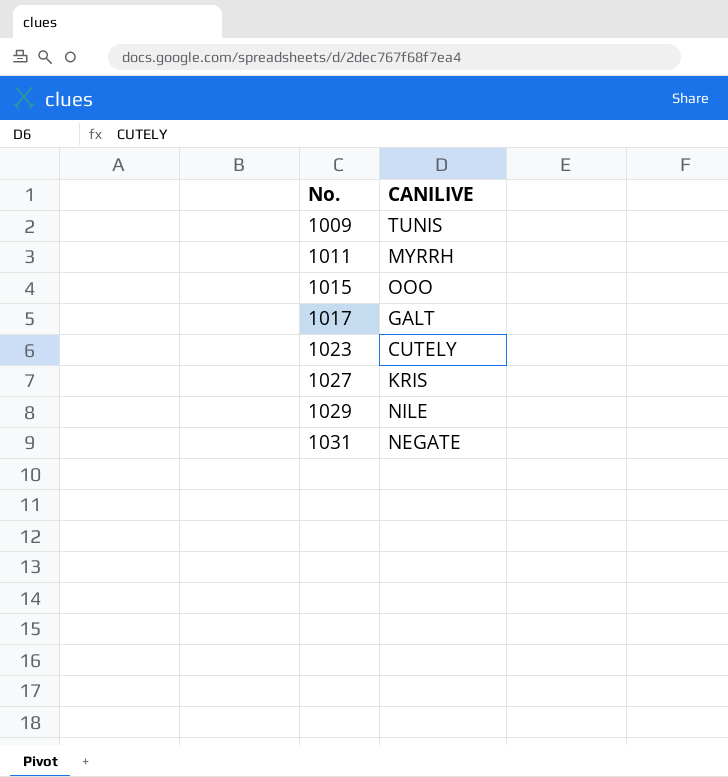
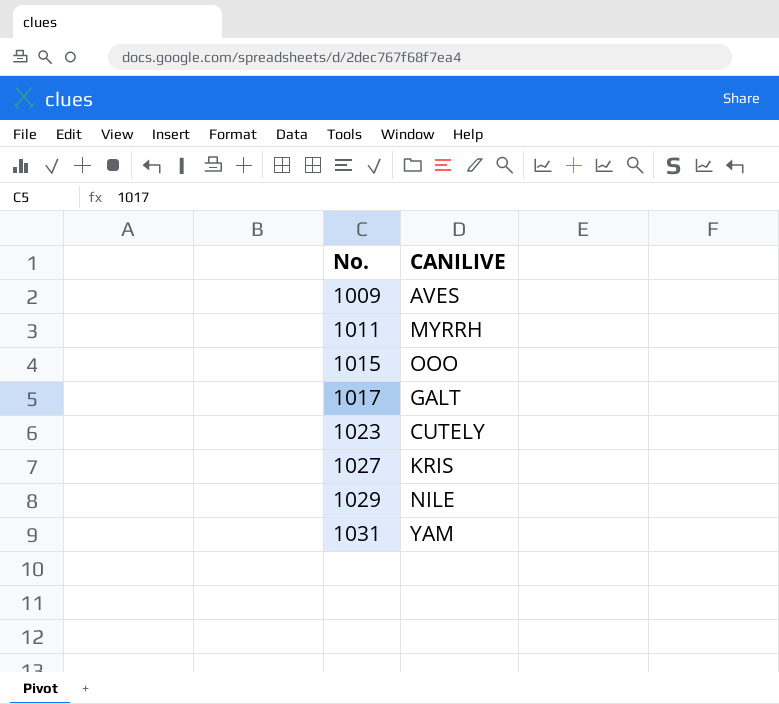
1009 | CANILIVE: TUNIS -> AVES
1031 | CANILIVE: NEGATE -> YAM

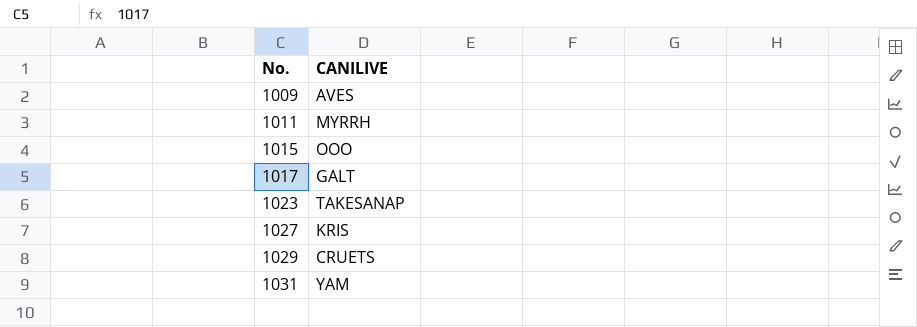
1023 | CANILIVE: CUTELY -> TAKESANAP
1029 | CANILIVE: NILE -> CRUETS

